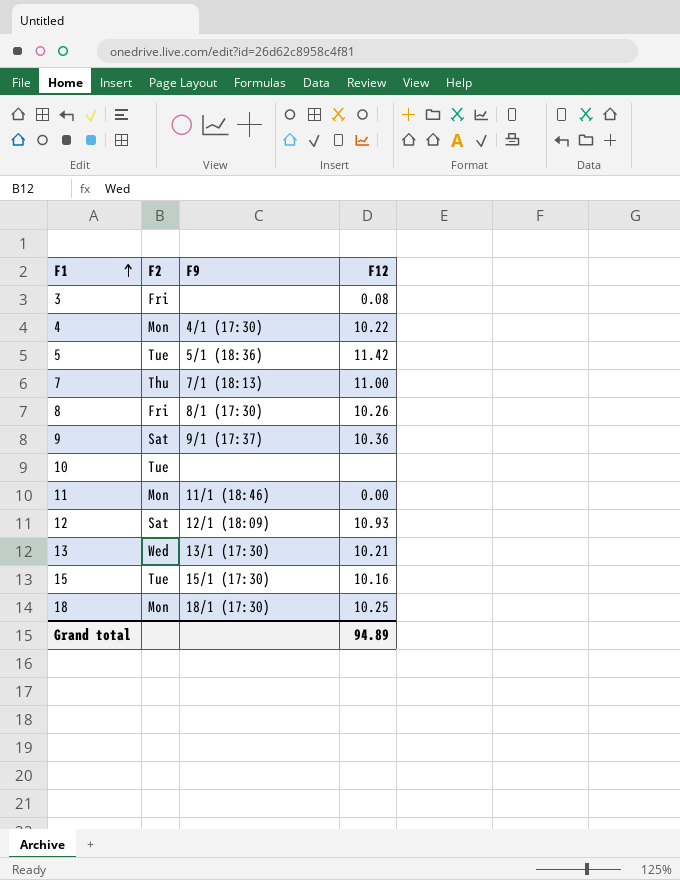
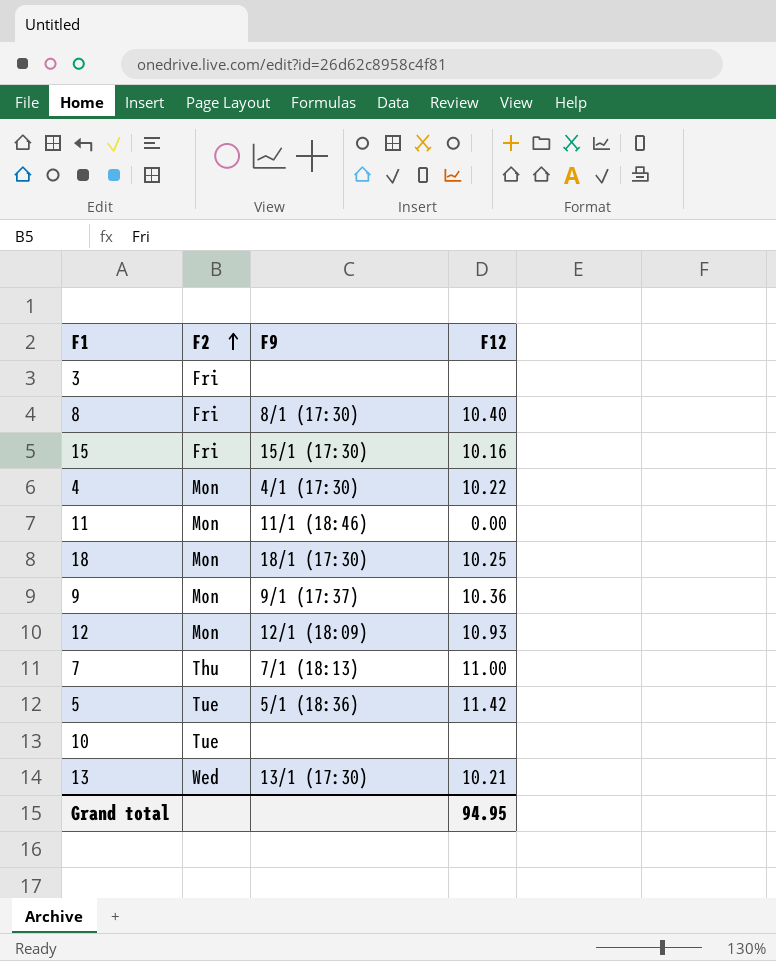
row order: F1 ascending -> F2 ascending
3 | F12: 0.08 -> none
8 | F12: 10.26 -> 10.40
15 | F2: Tue -> Fri
9 | F2: Sat -> Mon
12 | F2: Sat -> Mon
Grand total | F12: 94.89 -> 94.95

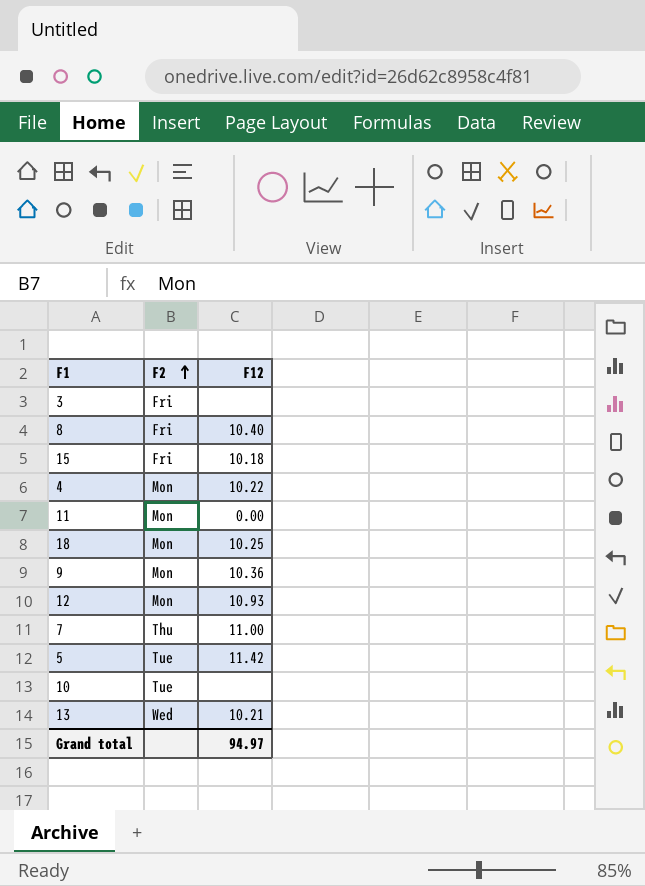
column F9 | position: 3 -> none
15 | F12: 10.16 -> 10.18
Grand total | F12: 94.95 -> 94.97

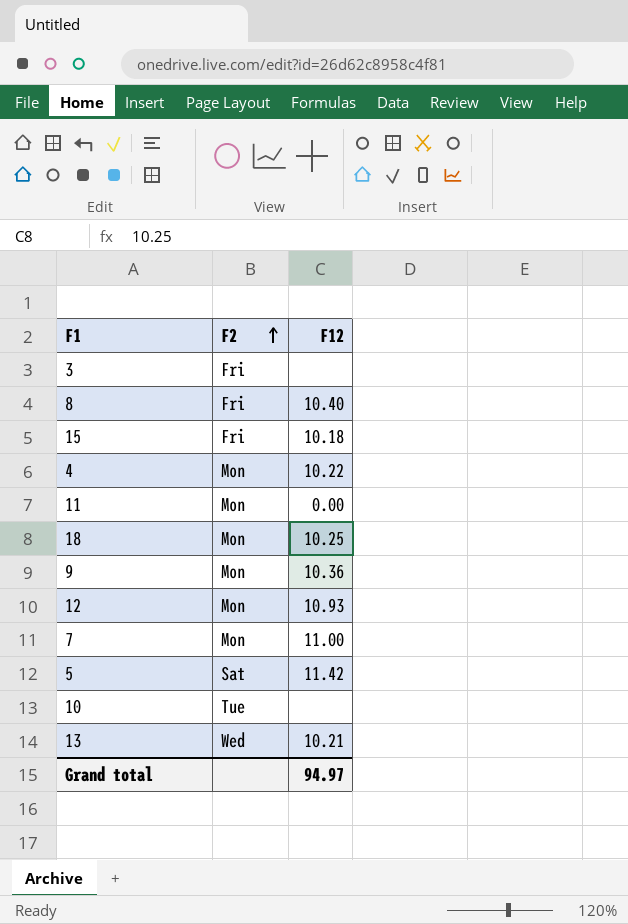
7 | F2: Thu -> Mon
5 | F2: Tue -> Sat

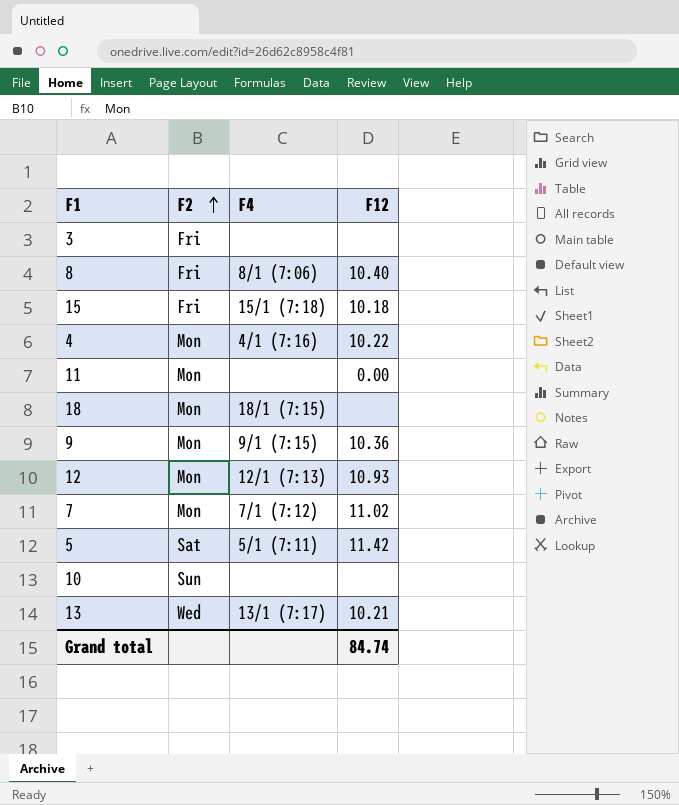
column F4 | position: none -> 3
18 | F12: 10.25 -> none
7 | F12: 11.00 -> 11.02
10 | F2: Tue -> Sun
Grand total | F12: 94.97 -> 84.74

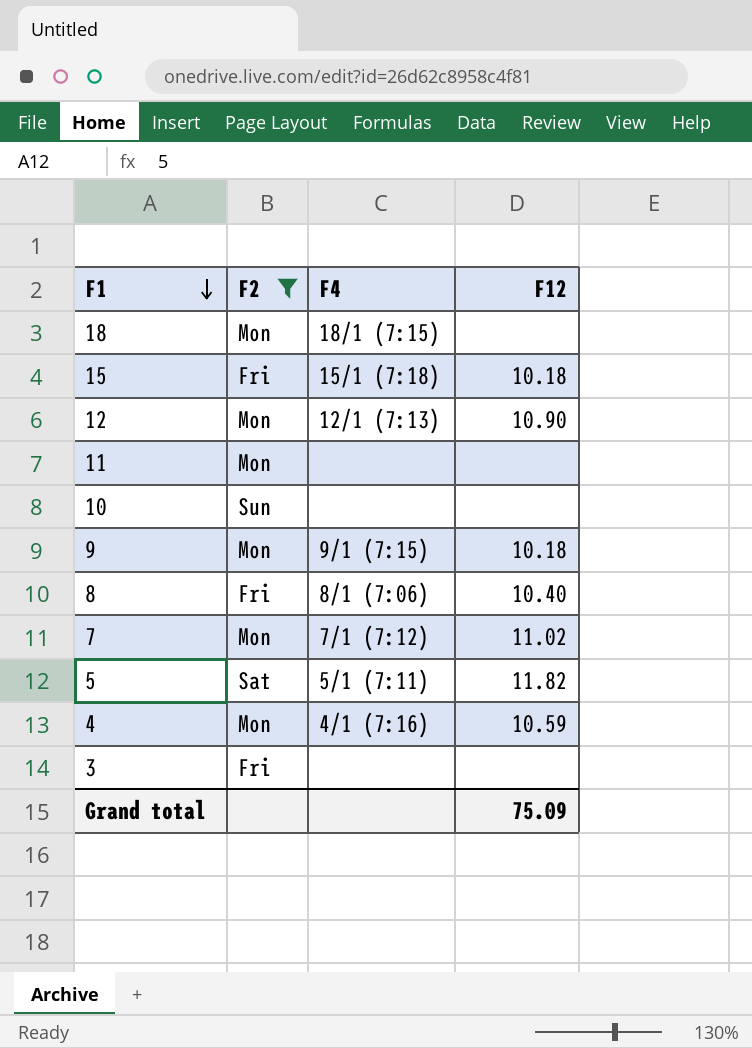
filter: none -> F2 != Wed
row order: F2 ascending -> F1 descending
12 | F12: 10.93 -> 10.90
11 | F12: 0.00 -> none
9 | F12: 10.36 -> 10.18
5 | F12: 11.42 -> 11.82
4 | F12: 10.22 -> 10.59
Grand total | F12: 84.74 -> 75.09

